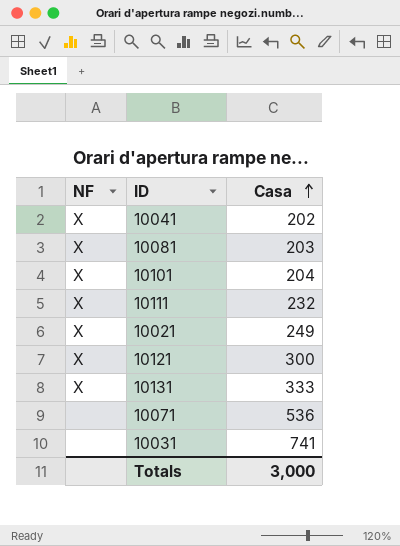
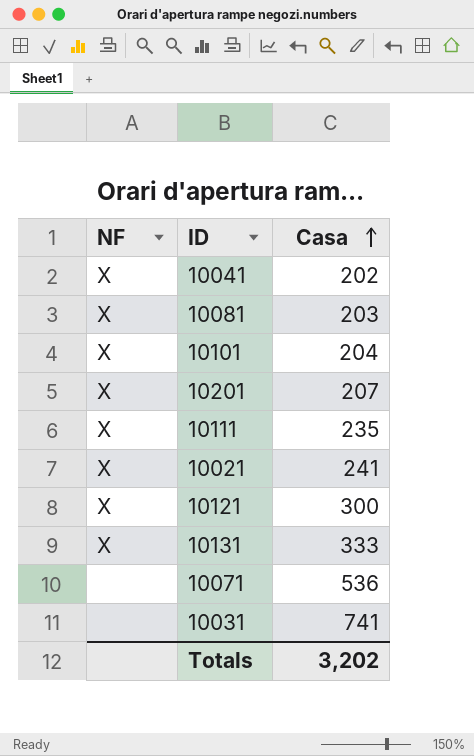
row 10201: none -> X | 207
10111 | Casa: 232 -> 235
10021 | Casa: 249 -> 241
Totals | Casa: 3,000 -> 3,202

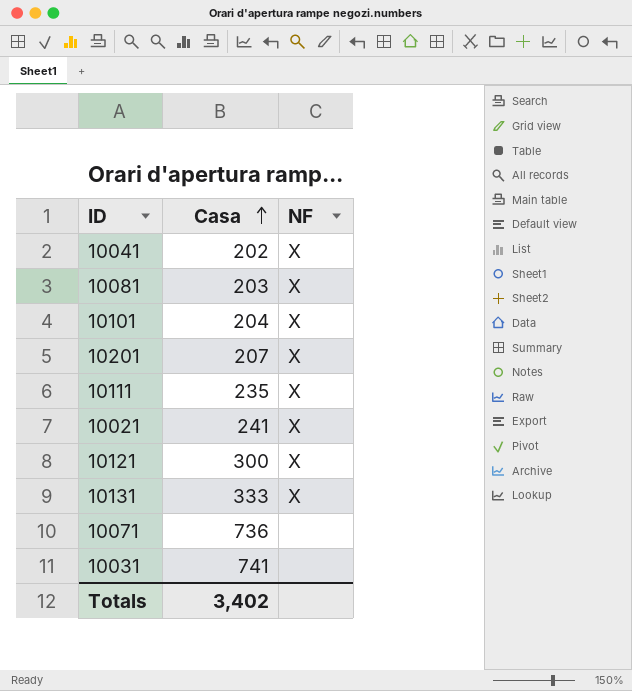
column NF | position: 1 -> 3
10071 | Casa: 536 -> 736
Totals | Casa: 3,202 -> 3,402

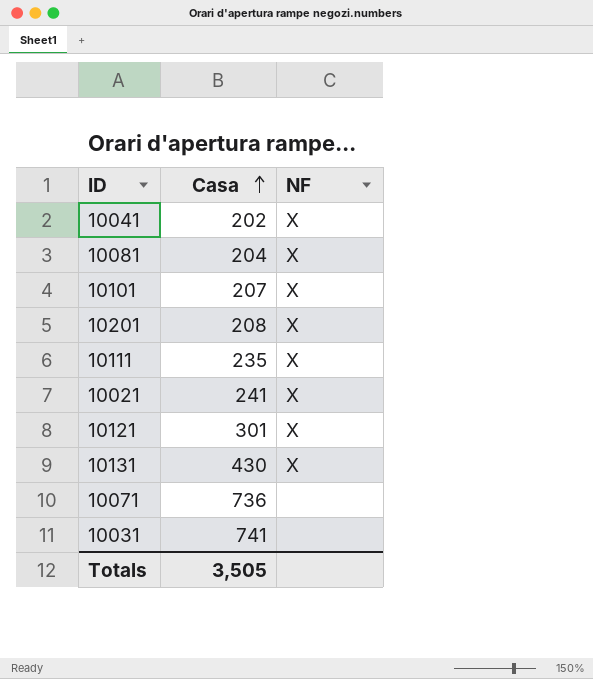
10081 | Casa: 203 -> 204
10101 | Casa: 204 -> 207
10201 | Casa: 207 -> 208
10121 | Casa: 300 -> 301
10131 | Casa: 333 -> 430
Totals | Casa: 3,402 -> 3,505

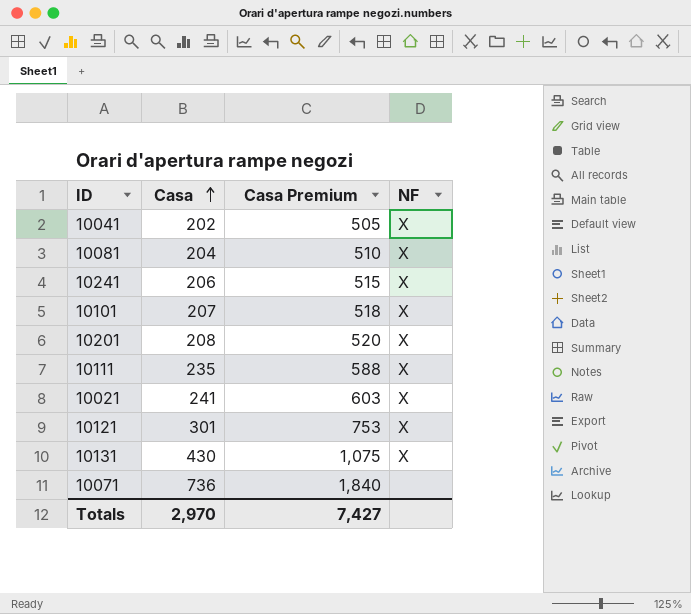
column Casa Premium | formula: none -> [Casa] * 2.5
row 10031: 741 | none -> none
row 10241: none -> 206 | 515 | X
Totals | Casa: 3,505 -> 2,970

